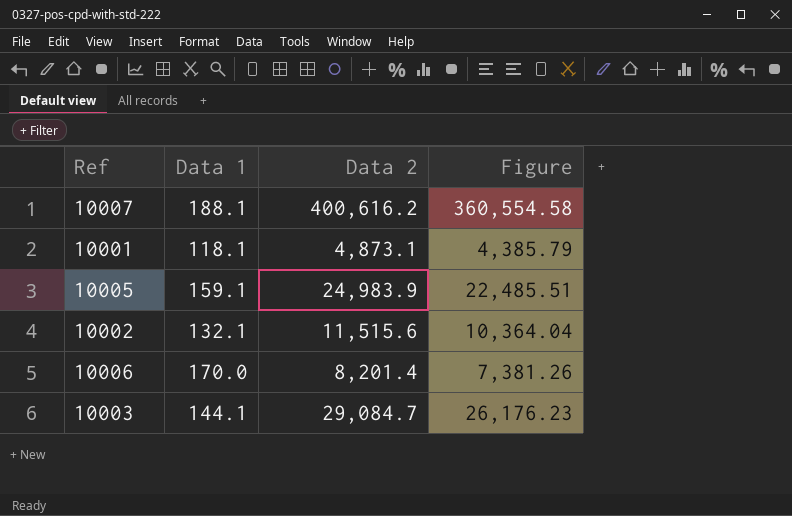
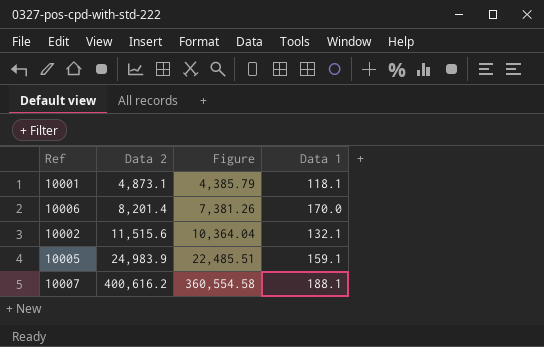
row order: none -> Data 2 ascending
column Data 1 | position: 2 -> 4
row 10003: 144.1 | 29,084.7 | 26,176.23 -> none

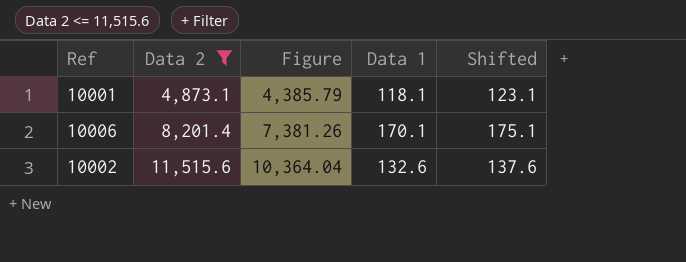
filter: none -> Data 2 <= 11,515.6
column Shifted | formula: none -> [Data 1] + 5
10006 | Data 1: 170.0 -> 170.1
10002 | Data 1: 132.1 -> 132.6

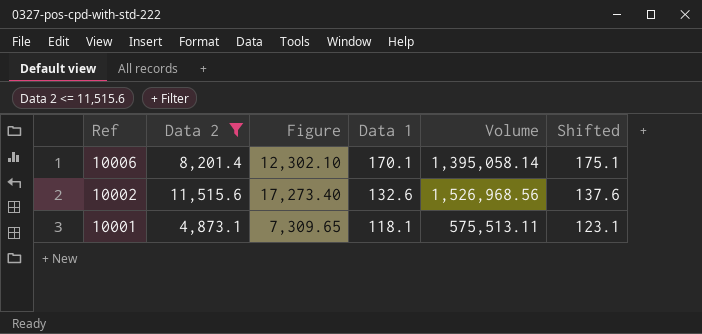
row order: Data 2 ascending -> Ref descending
column Figure | formula: [Data 2] * 0.9 -> [Data 2] * 1.5
column Volume | formula: none -> [Data 2] * [Data 1]

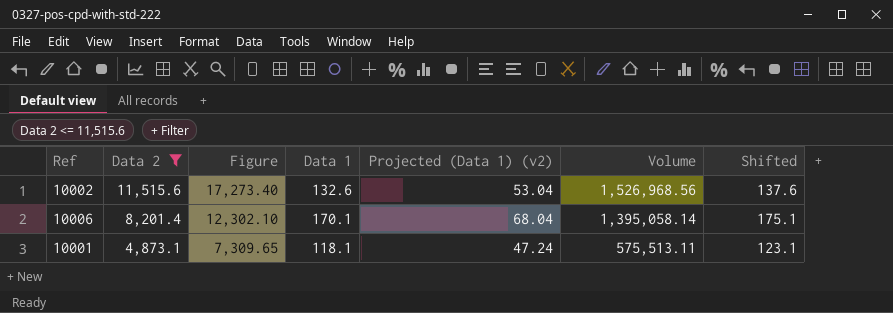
row order: Ref descending -> Data 2 descending
column Projected (Data 1) (v2) | formula: none -> [Data 1] * 0.4

